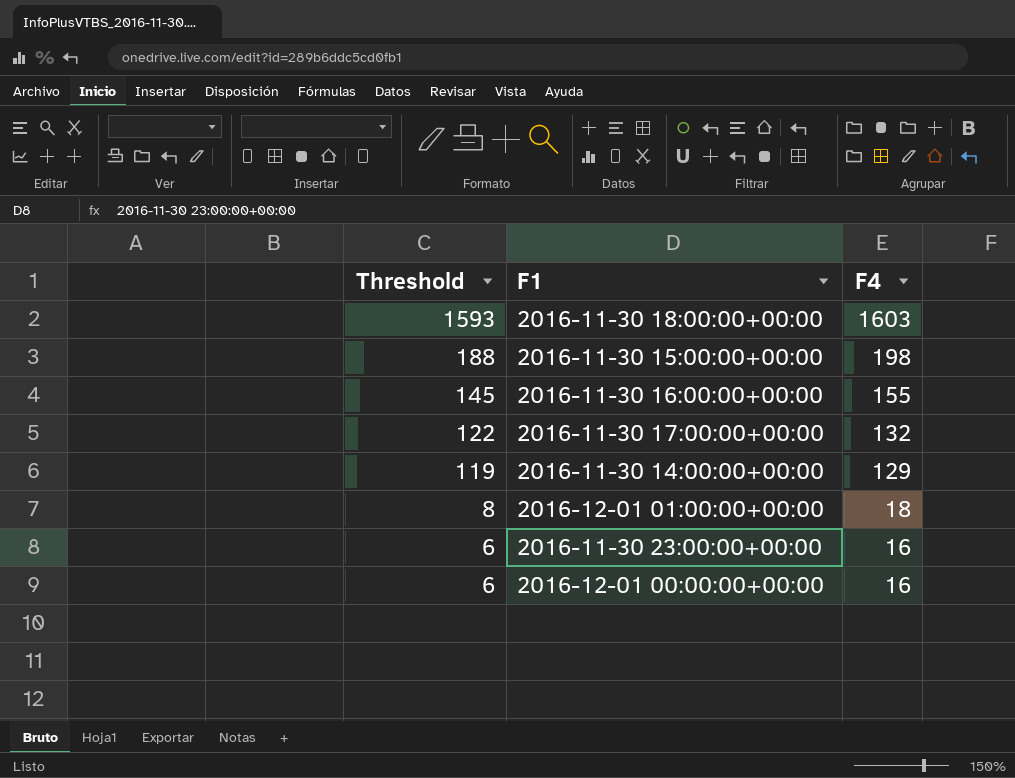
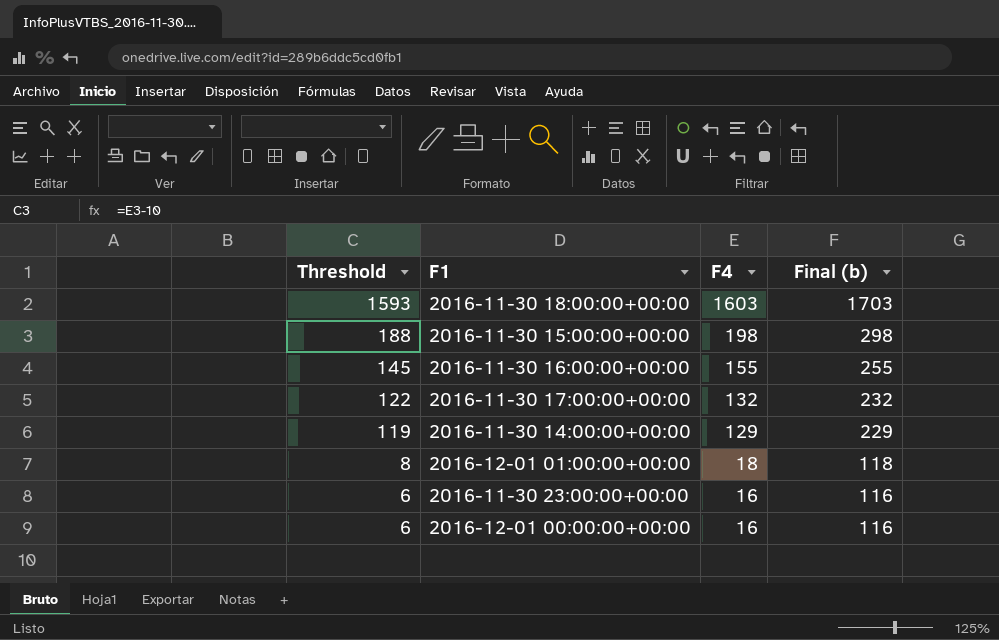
column Final (b) | formula: none -> [F4] + 100

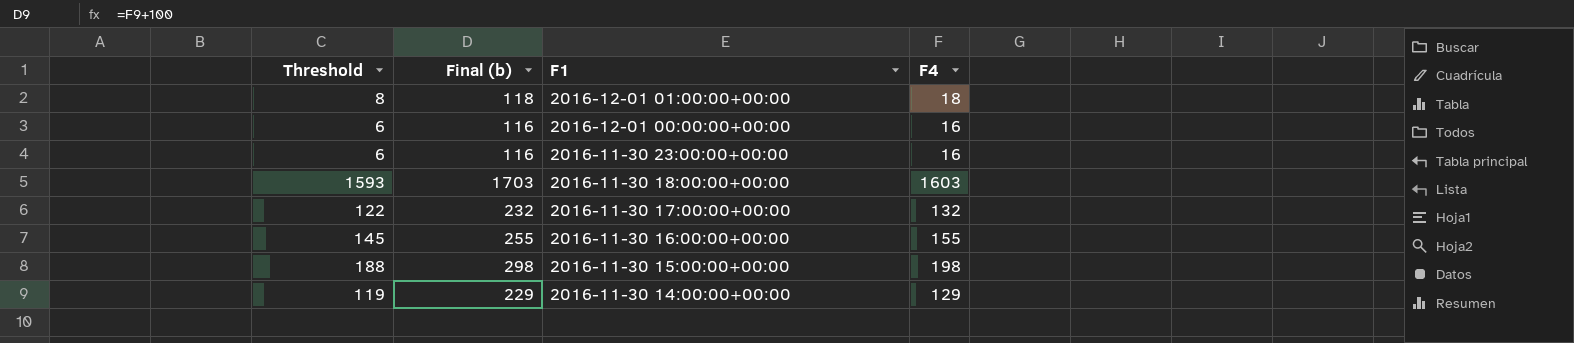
row order: Threshold descending -> F1 descending
column Final (b) | position: 4 -> 2

